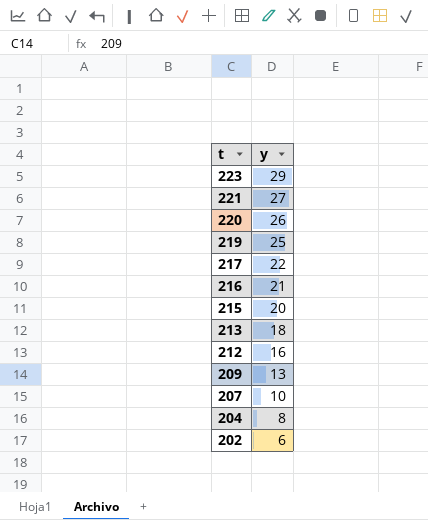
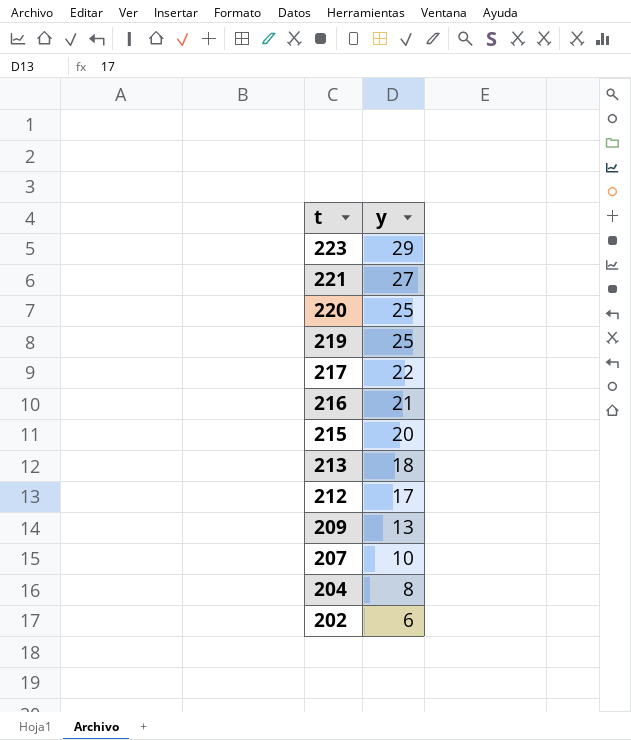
220 | y: 26 -> 25
212 | y: 16 -> 17

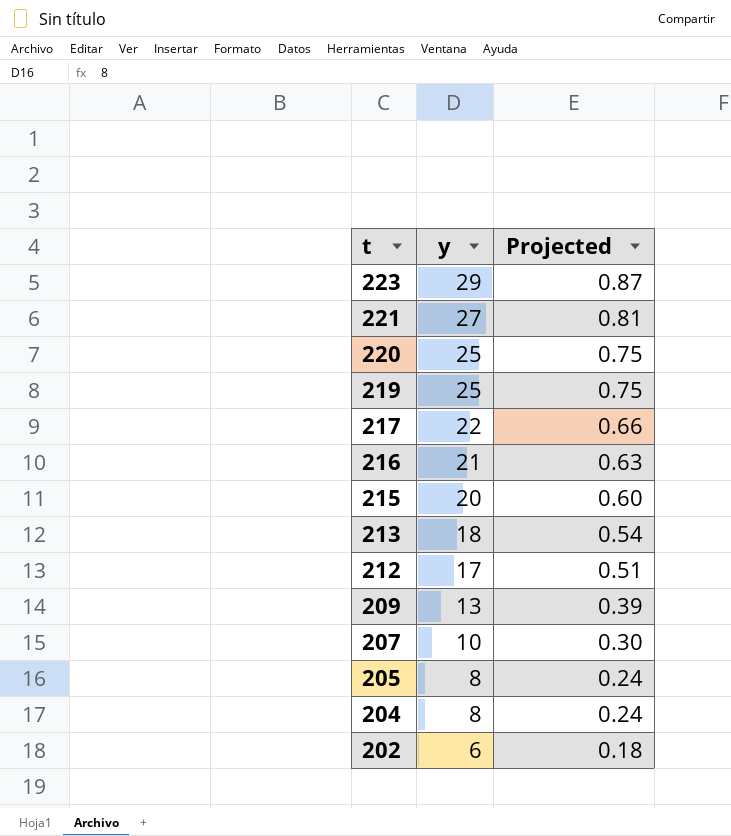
column Projected | formula: none -> [y] * 0.03
row 205: none -> 8 | 0.24

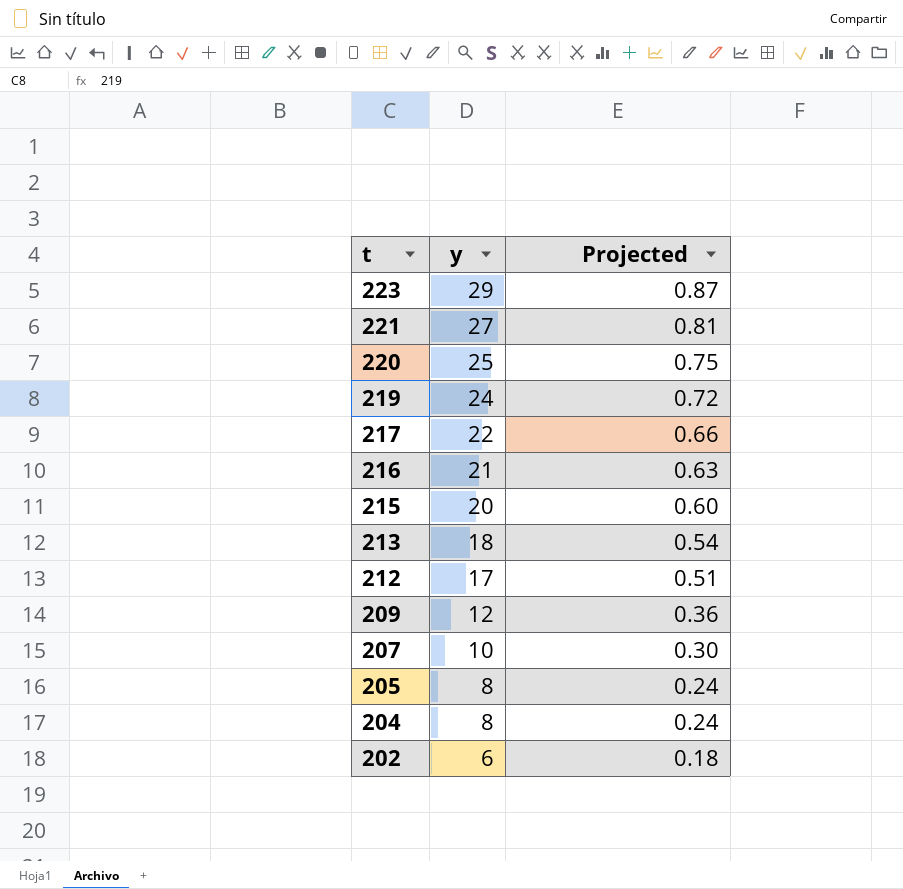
219 | y: 25 -> 24
219 | Projected: 0.75 -> 0.72
209 | y: 13 -> 12
209 | Projected: 0.39 -> 0.36

